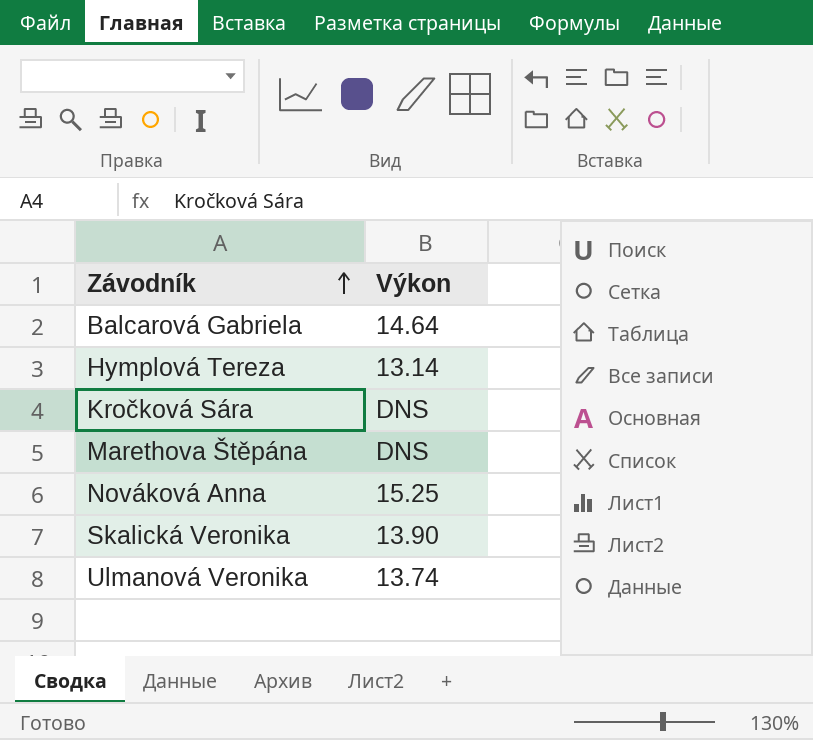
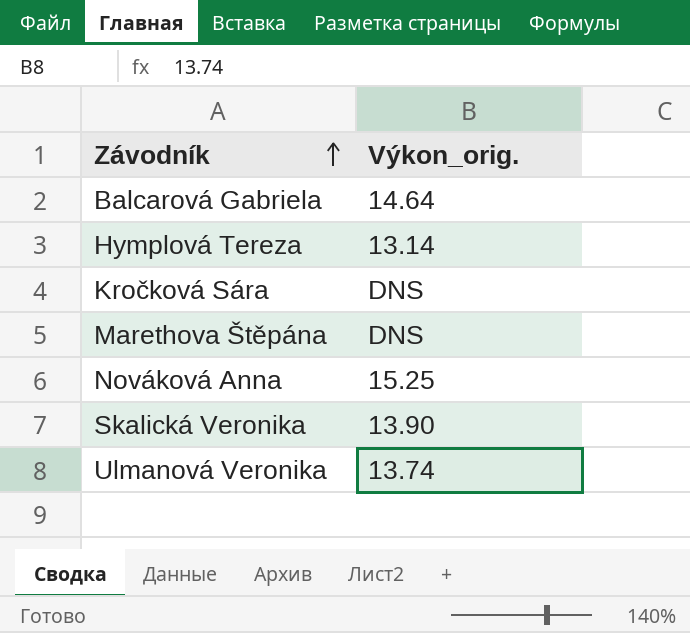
column name: Výkon -> Výkon_orig.

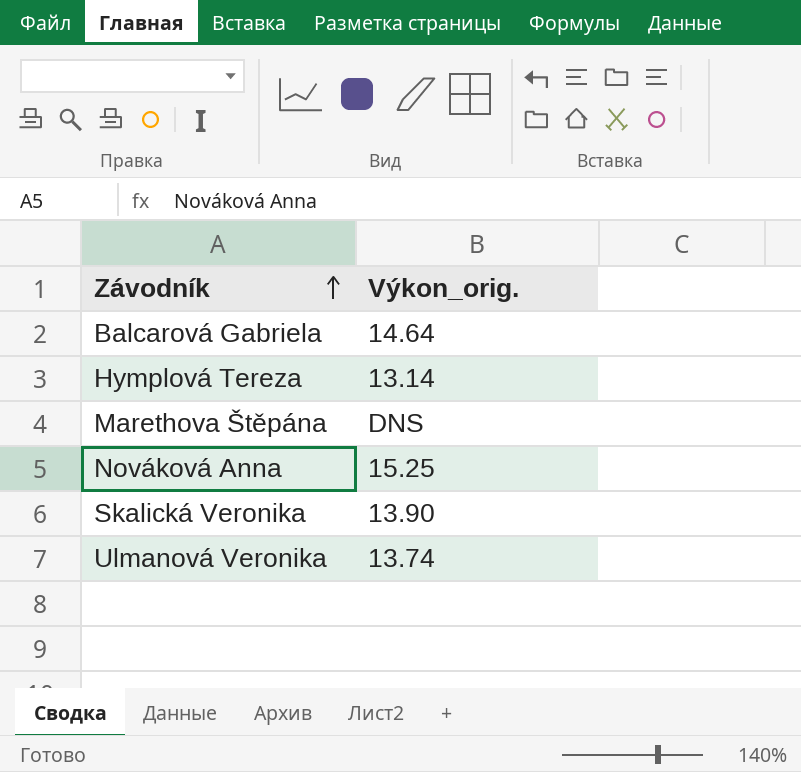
row Kročková Sára: DNS -> none

